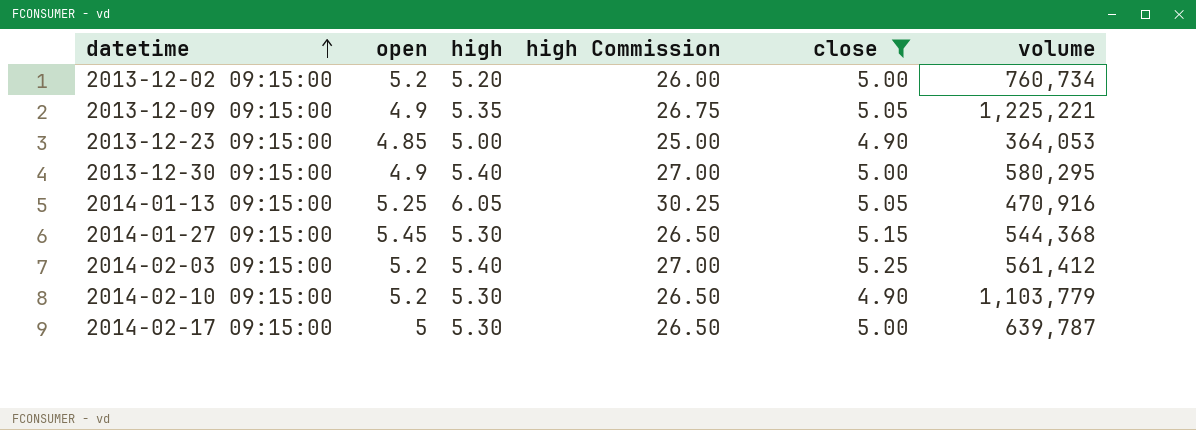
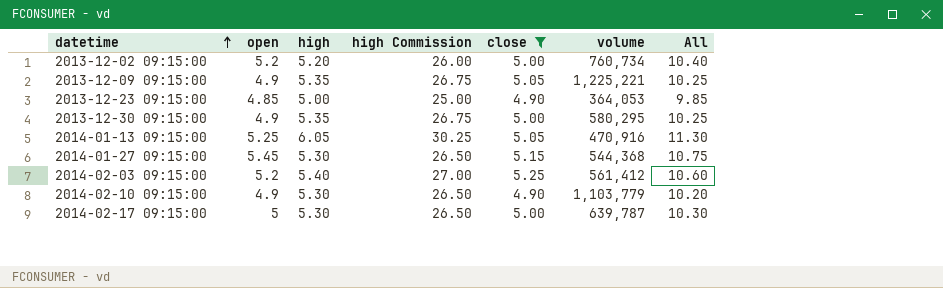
column All | formula: none -> [open] + [high]
2013-12-30 09:15:00 | high: 5.40 -> 5.35
2013-12-30 09:15:00 | high Commission: 27.00 -> 26.75
2014-02-10 09:15:00 | open: 5.2 -> 4.9

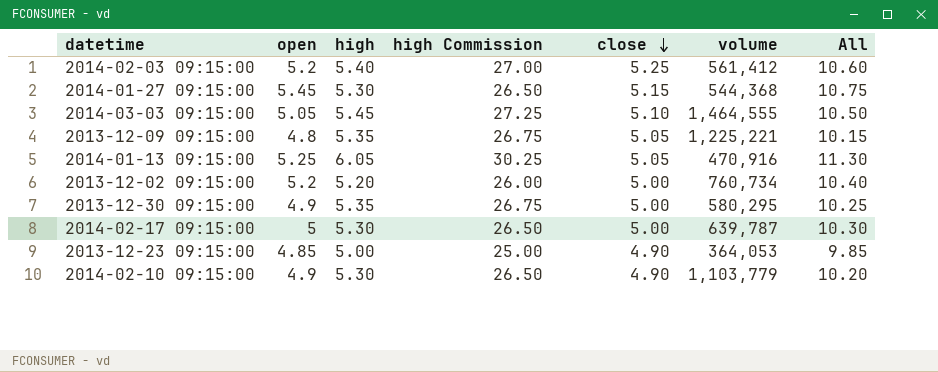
filter: close != 5.10 -> none
row order: datetime ascending -> close descending
2013-12-09 09:15:00 | open: 4.9 -> 4.8
2013-12-09 09:15:00 | All: 10.25 -> 10.15

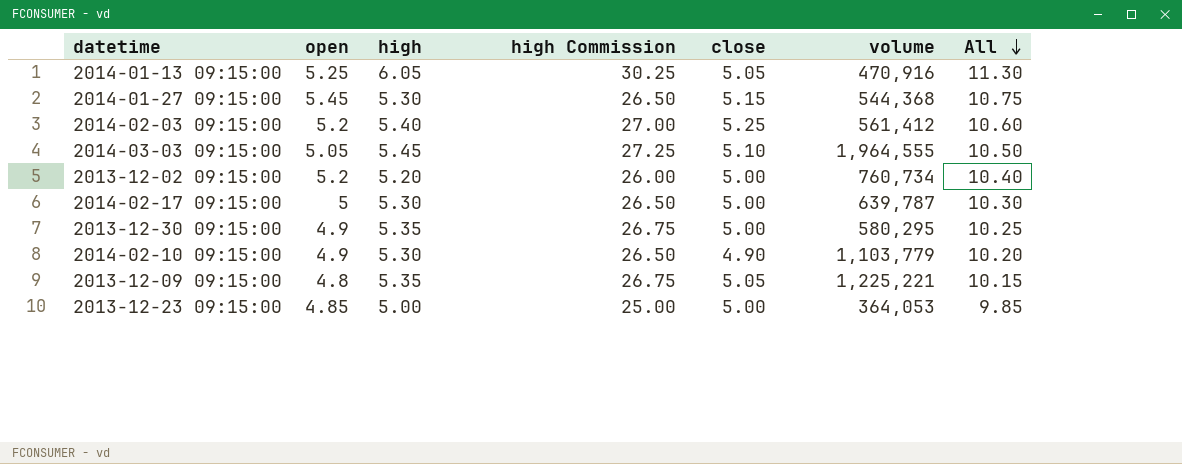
row order: close descending -> All descending
2014-03-03 09:15:00 | volume: 1,464,555 -> 1,964,555
2013-12-23 09:15:00 | close: 4.90 -> 5.00

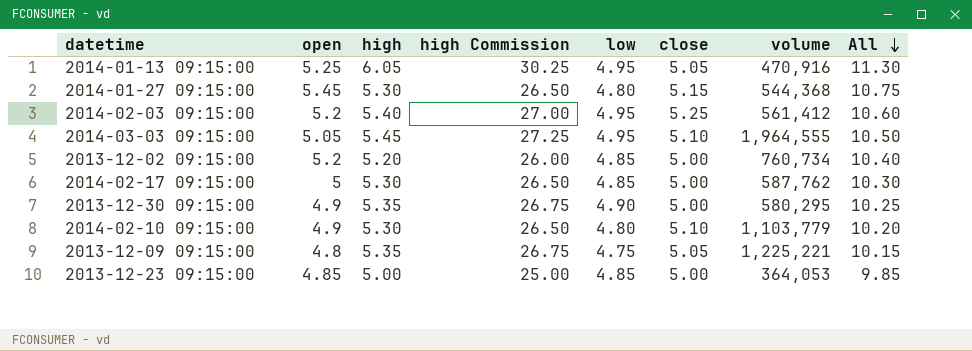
column low | position: none -> 5
2014-02-17 09:15:00 | volume: 639,787 -> 587,762
2014-02-10 09:15:00 | close: 4.90 -> 5.10

